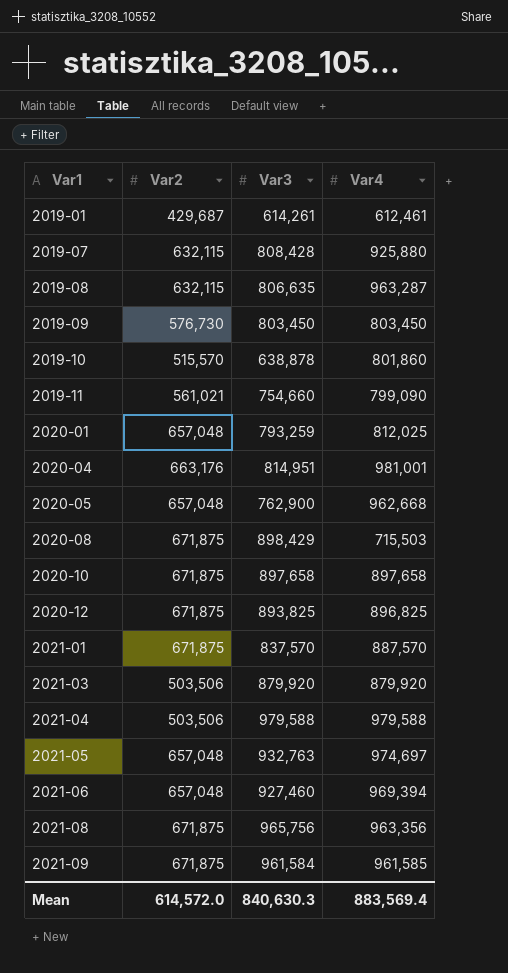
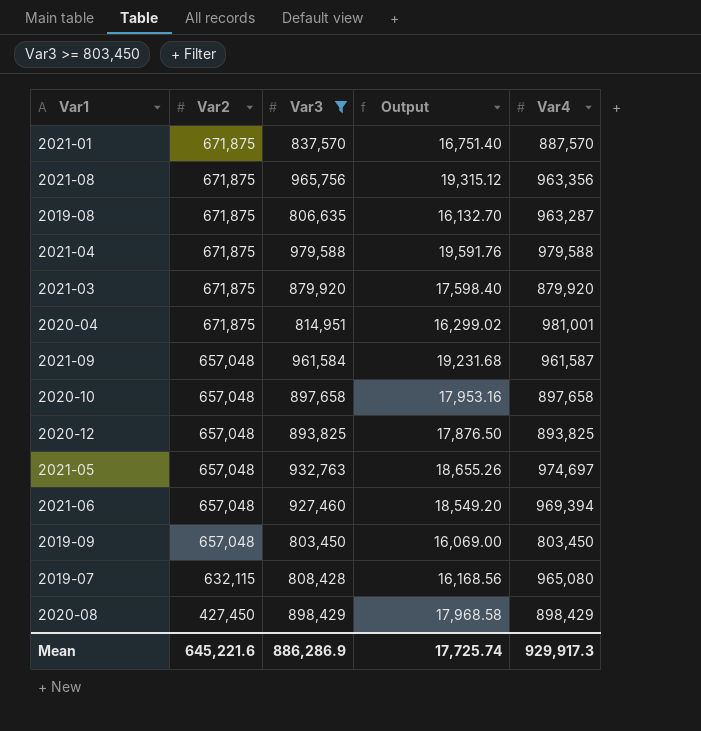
filter: none -> Var3 >= 803,450
row order: Var1 ascending -> Var2 descending
column Output | formula: none -> [Var3] * 0.02
2019-08 | Var2: 632,115 -> 671,875
2021-04 | Var2: 503,506 -> 671,875
2021-03 | Var2: 503,506 -> 671,875
2020-04 | Var2: 663,176 -> 671,875
2021-09 | Var2: 671,875 -> 657,048
2021-09 | Var4: 961,585 -> 961,587
2020-10 | Var2: 671,875 -> 657,048
2020-12 | Var2: 671,875 -> 657,048
2020-12 | Var4: 896,825 -> 893,825
2019-09 | Var2: 576,730 -> 657,048
2019-07 | Var4: 925,880 -> 965,080
2020-08 | Var2: 671,875 -> 427,450
2020-08 | Var4: 715,503 -> 898,429
Mean | Var2: 614,572.0 -> 645,221.6
Mean | Var3: 840,630.3 -> 886,286.9
Mean | Var4: 883,569.4 -> 929,917.3

